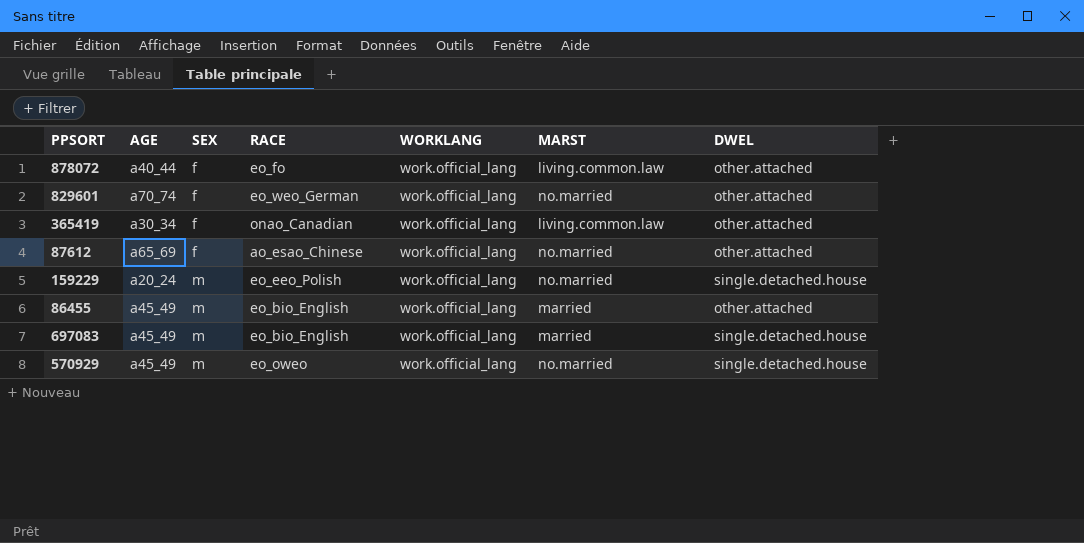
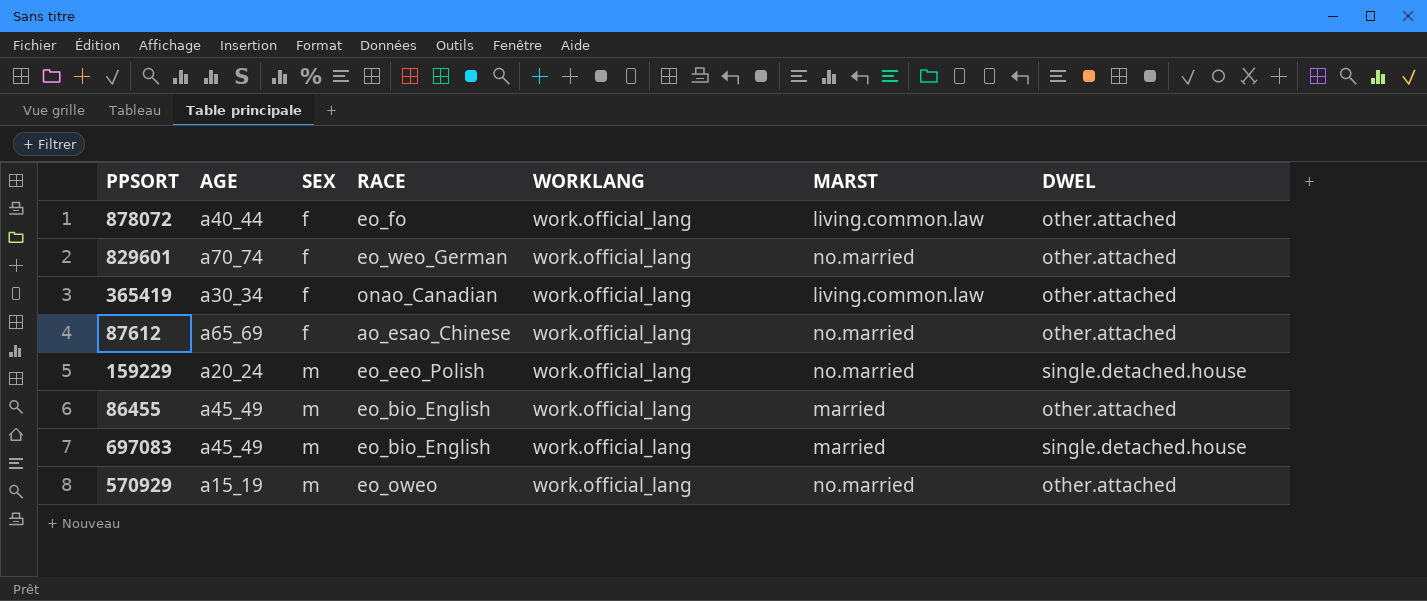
570929 | AGE: a45_49 -> a15_19
570929 | DWEL: single.detached.house -> other.attached

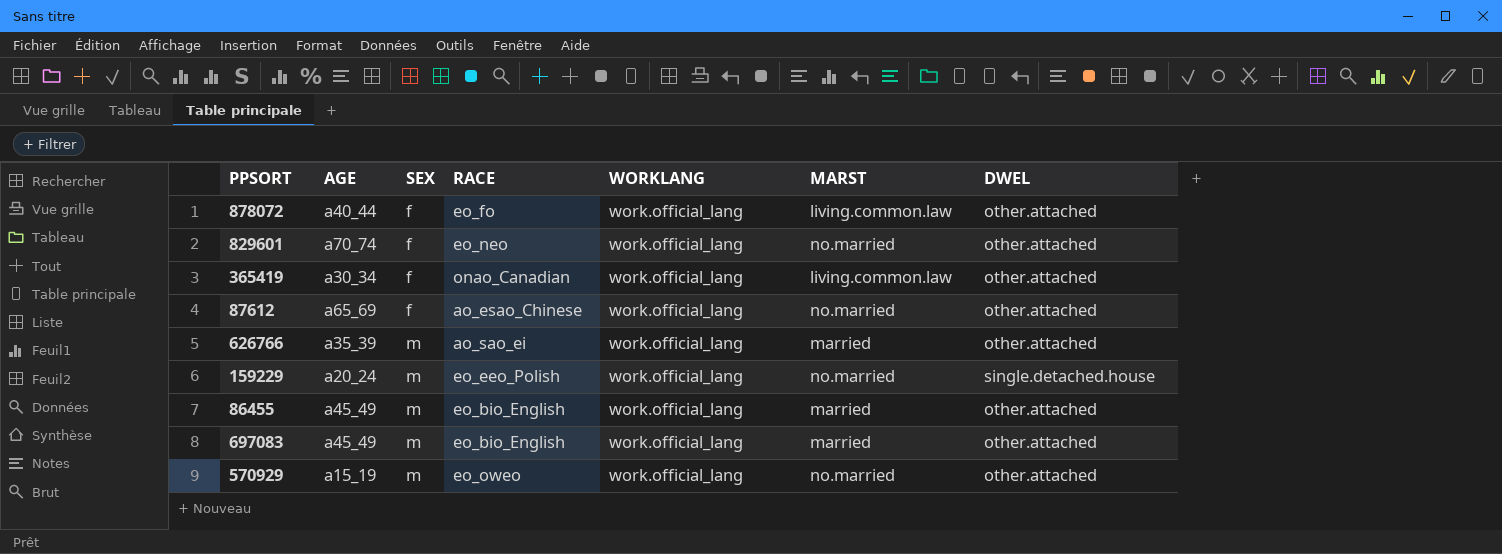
829601 | RACE: eo_weo_German -> eo_neo
row 626766: none -> a35_39 | m | ao_sao_ei | work.official_lang | married | other.attached
697083 | DWEL: single.detached.house -> other.attached

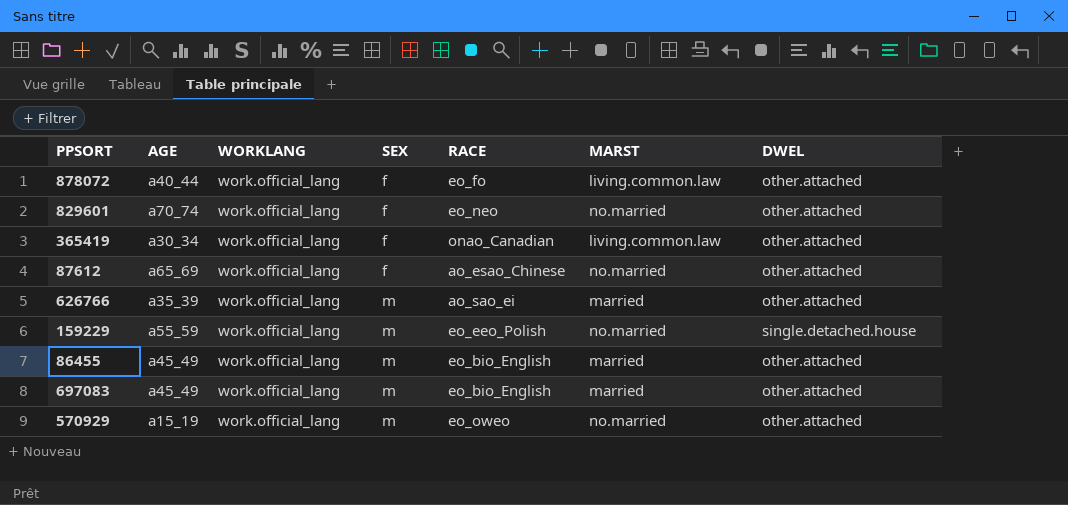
column WORKLANG | position: 5 -> 3
159229 | AGE: a20_24 -> a55_59

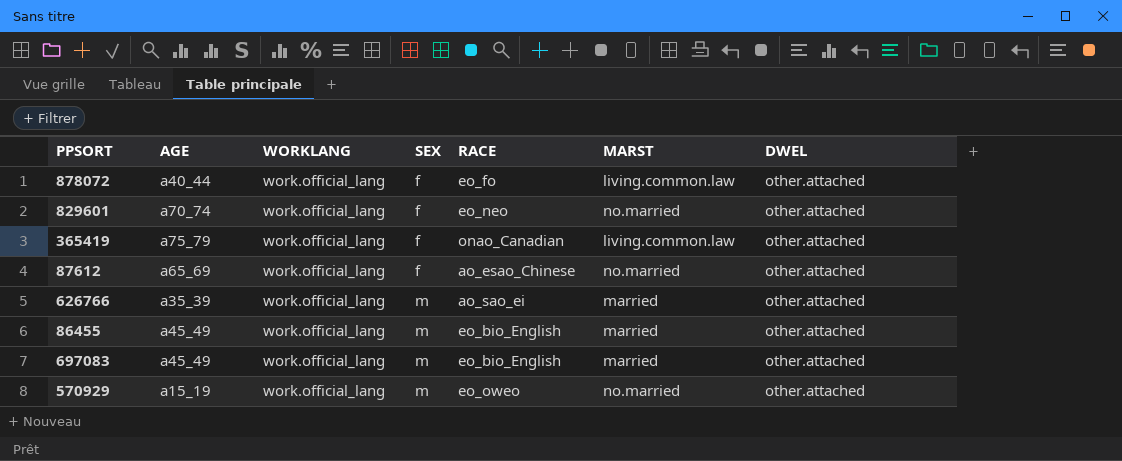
row 159229: a55_59 | work.official_lang | m | eo_eeo_Polish | no.married | single.detached.house -> none
365419 | AGE: a30_34 -> a75_79

